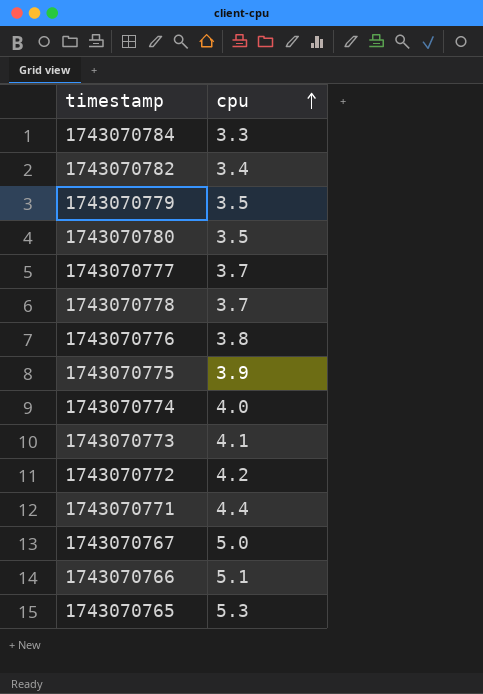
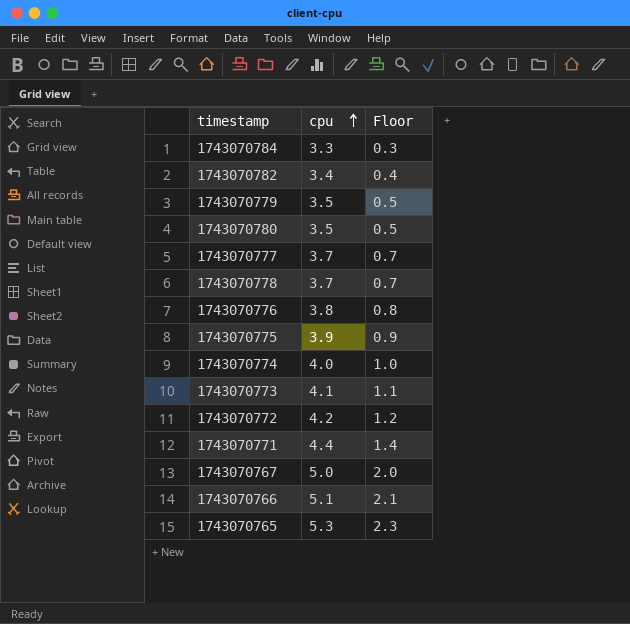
column Floor | formula: none -> [cpu] - 3

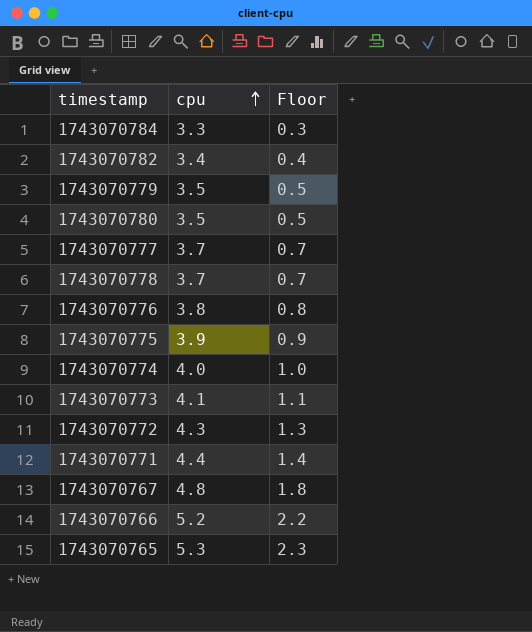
1743070772 | cpu: 4.2 -> 4.3
1743070772 | Floor: 1.2 -> 1.3
1743070767 | cpu: 5.0 -> 4.8
1743070767 | Floor: 2.0 -> 1.8
1743070766 | cpu: 5.1 -> 5.2
1743070766 | Floor: 2.1 -> 2.2

